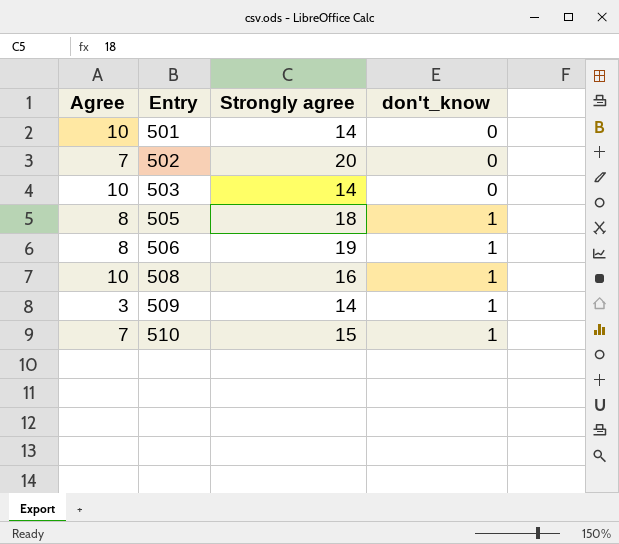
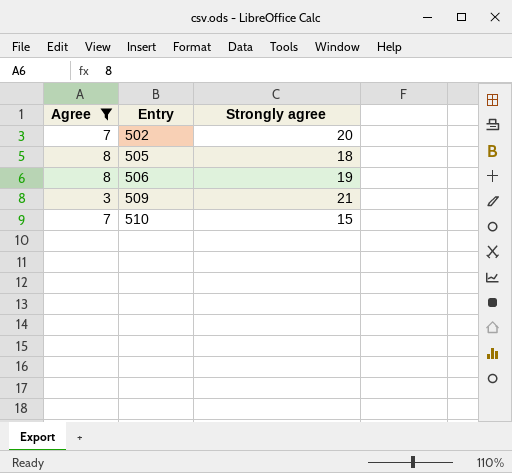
filter: none -> Agree != 10
column don't_know | position: 4 -> none
509 | Strongly agree: 14 -> 21

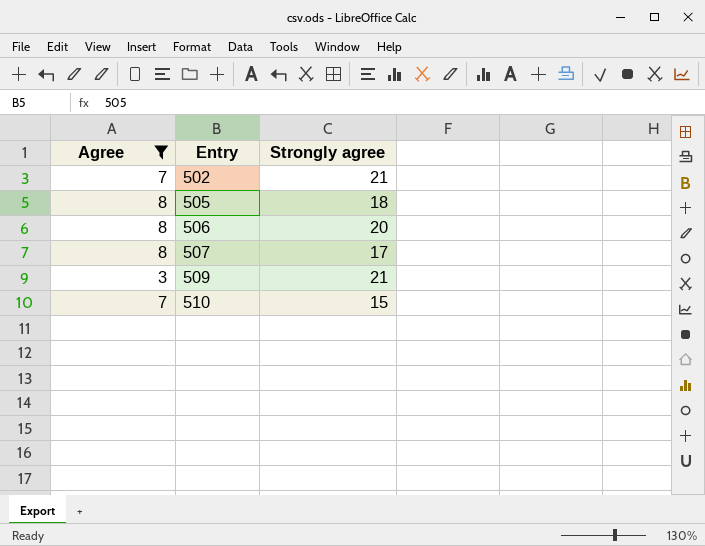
502 | Strongly agree: 20 -> 21
506 | Strongly agree: 19 -> 20
row 507: none -> 8 | 17

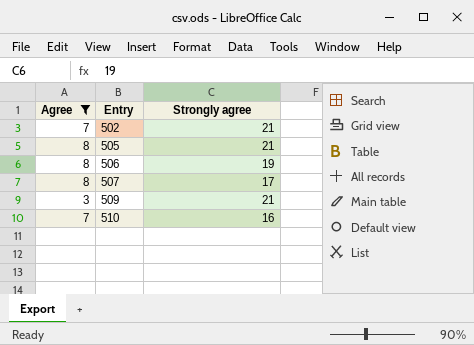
505 | Strongly agree: 18 -> 21
506 | Strongly agree: 20 -> 19
510 | Strongly agree: 15 -> 16

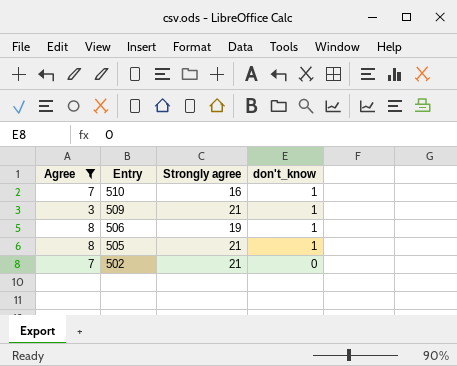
row order: Entry ascending -> Entry descending
column don't_know | position: none -> 4
row 507: 8 | 17 -> none

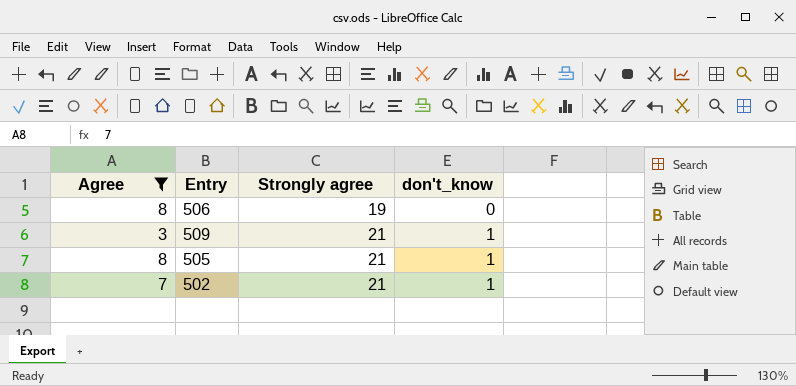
row order: Entry descending -> Strongly agree ascending
row 510: 7 | 16 | 1 -> none
506 | don't_know: 1 -> 0
502 | don't_know: 0 -> 1

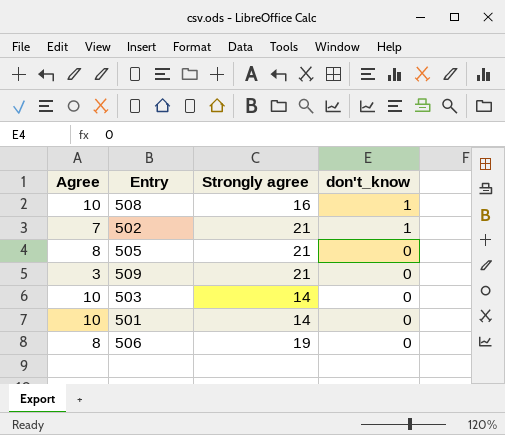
filter: Agree != 10 -> none
row order: Strongly agree ascending -> don't_know descending
505 | don't_know: 1 -> 0
509 | don't_know: 1 -> 0

